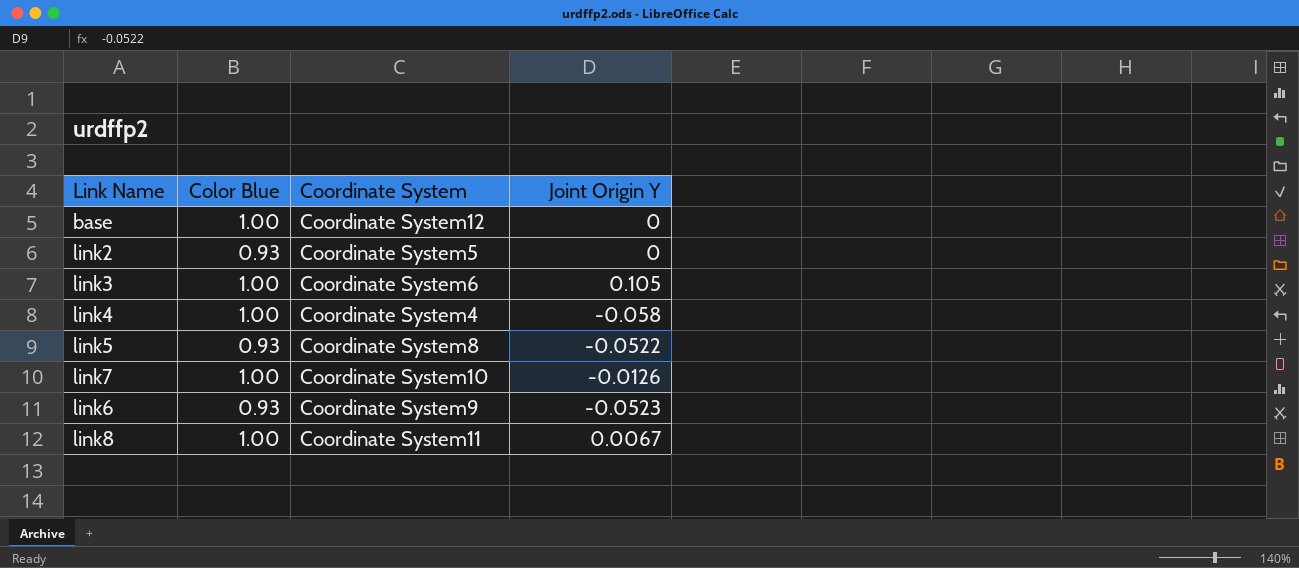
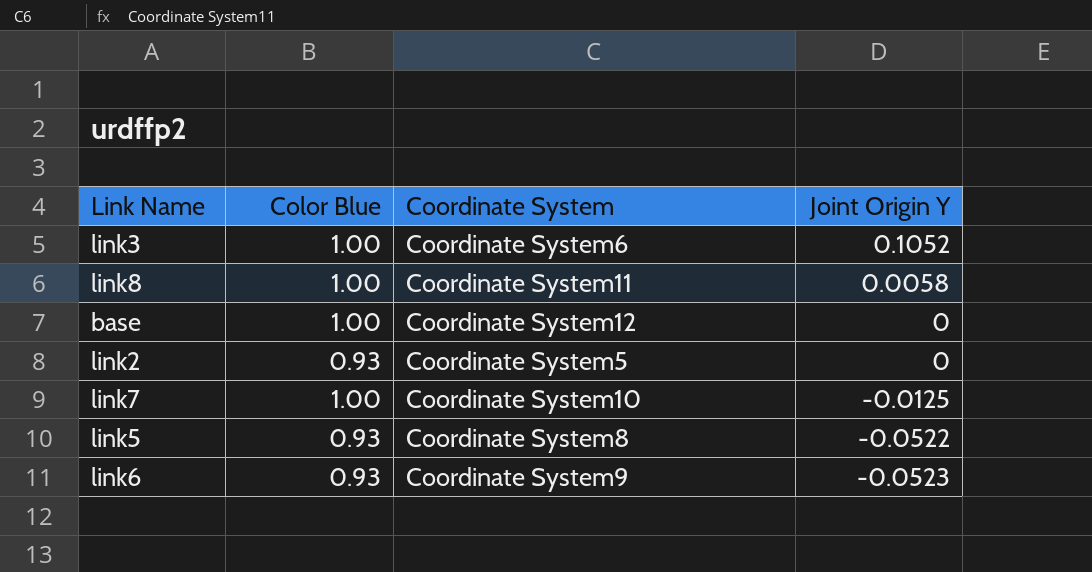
row order: none -> Joint Origin Y descending
row link4: 1.00 | Coordinate System4 | -0.058 -> none
link3 | Joint Origin Y: 0.105 -> 0.1052
link8 | Joint Origin Y: 0.0067 -> 0.0058
link7 | Joint Origin Y: -0.0126 -> -0.0125

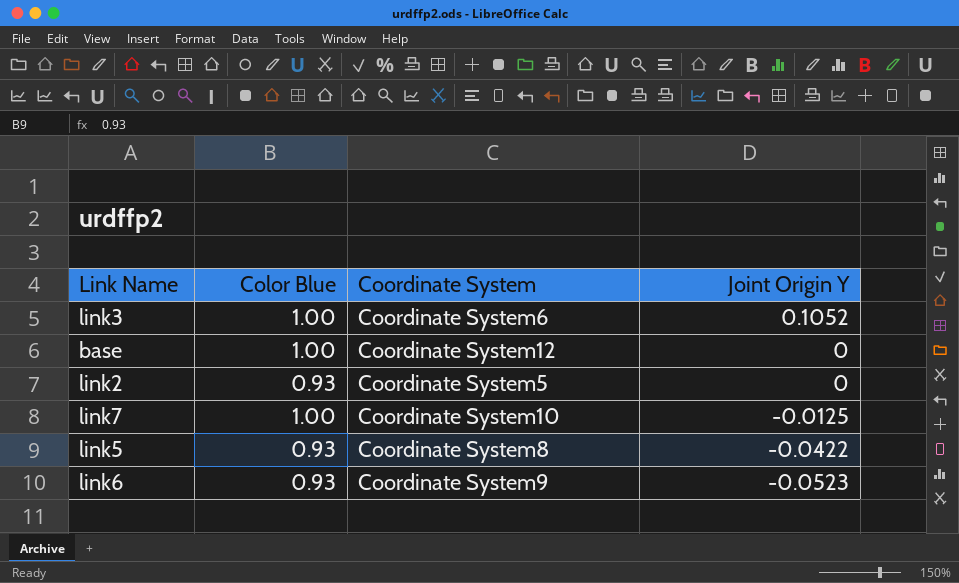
row link8: 1.00 | Coordinate System11 | 0.0058 -> none
link5 | Joint Origin Y: -0.0522 -> -0.0422

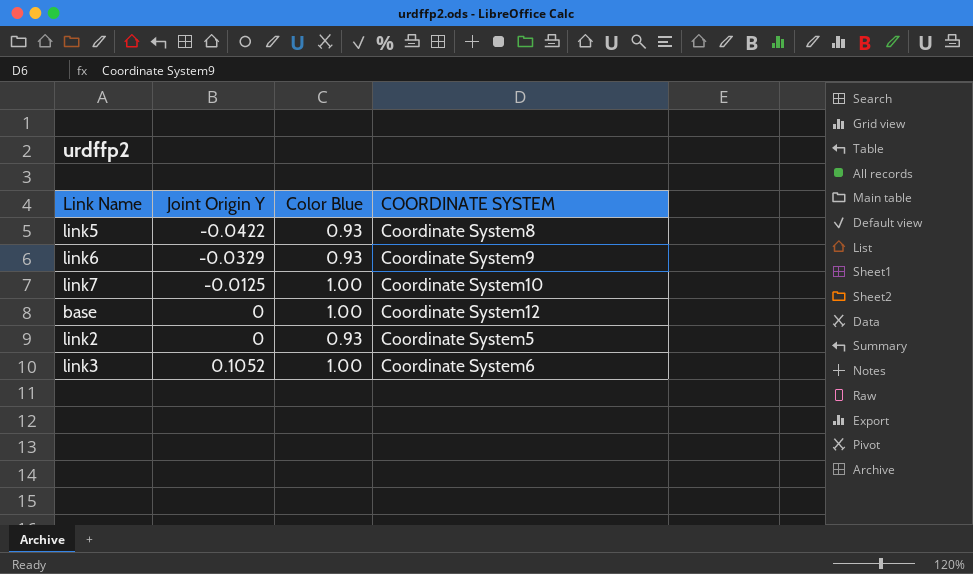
row order: Joint Origin Y descending -> Joint Origin Y ascending
column Joint Origin Y | position: 4 -> 2
column name: Coordinate System -> COORDINATE SYSTEM
link6 | Joint Origin Y: -0.0523 -> -0.0329

